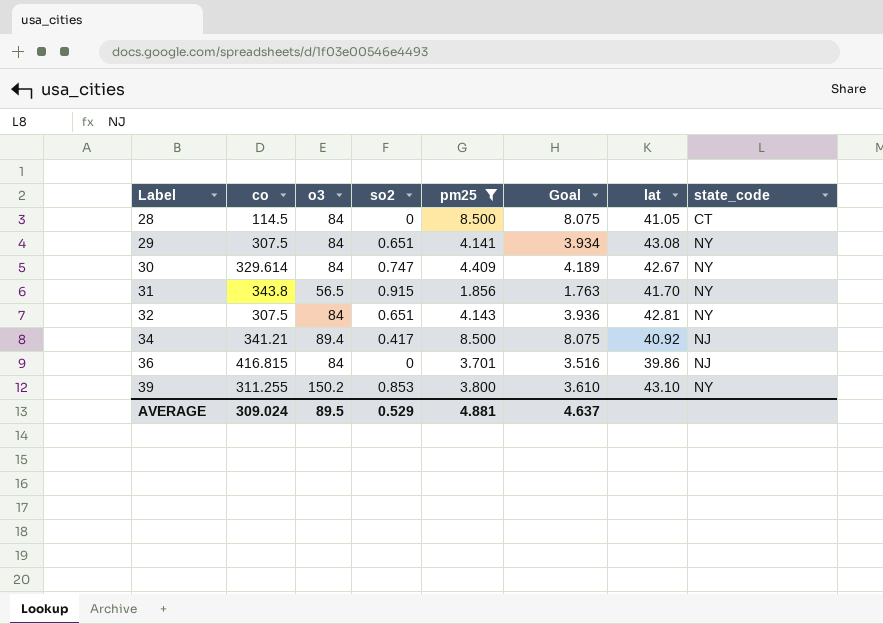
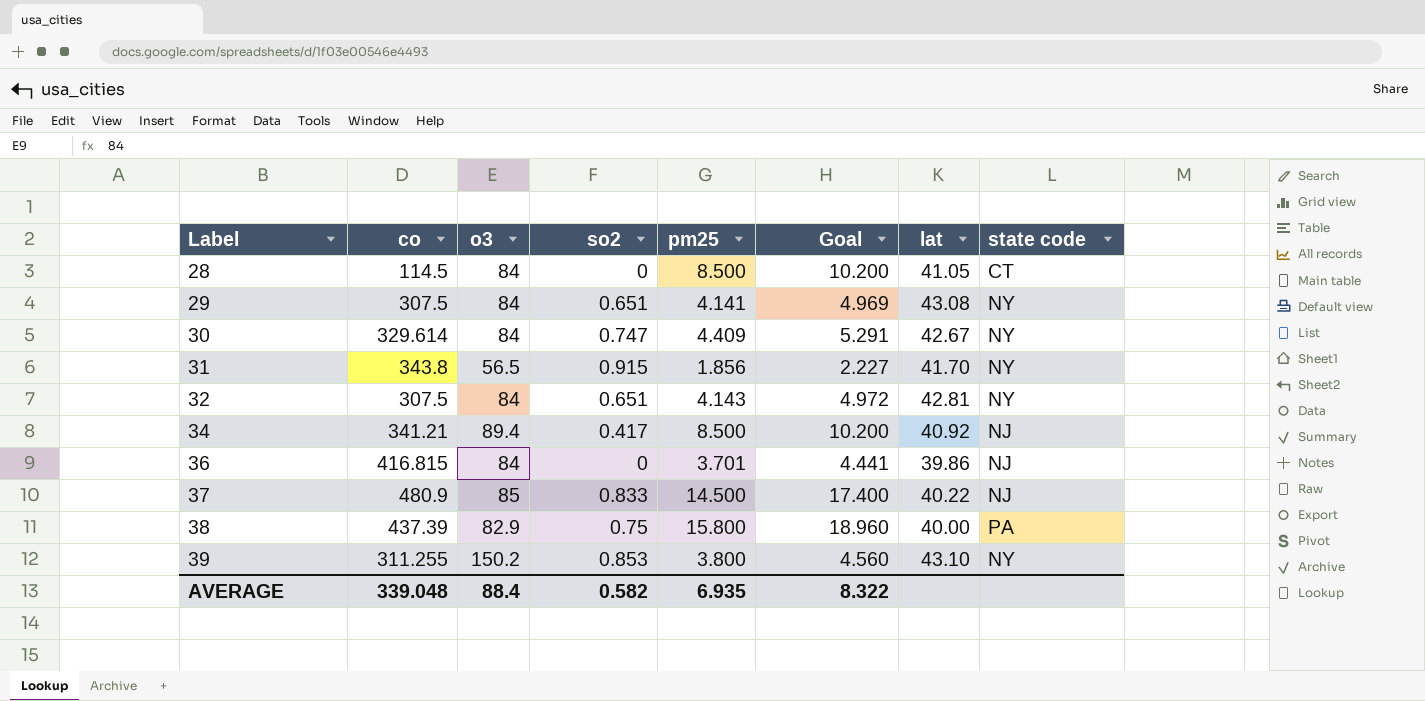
filter: pm25 <= 8.500 -> none
column Goal | formula: [pm25] * 0.95 -> [pm25] * 1.2
column name: state_code -> state code
AVERAGE | co: 309.024 -> 339.048
AVERAGE | o3: 89.5 -> 88.4
AVERAGE | so2: 0.529 -> 0.582
AVERAGE | pm25: 4.881 -> 6.935
AVERAGE | Goal: 4.637 -> 8.322

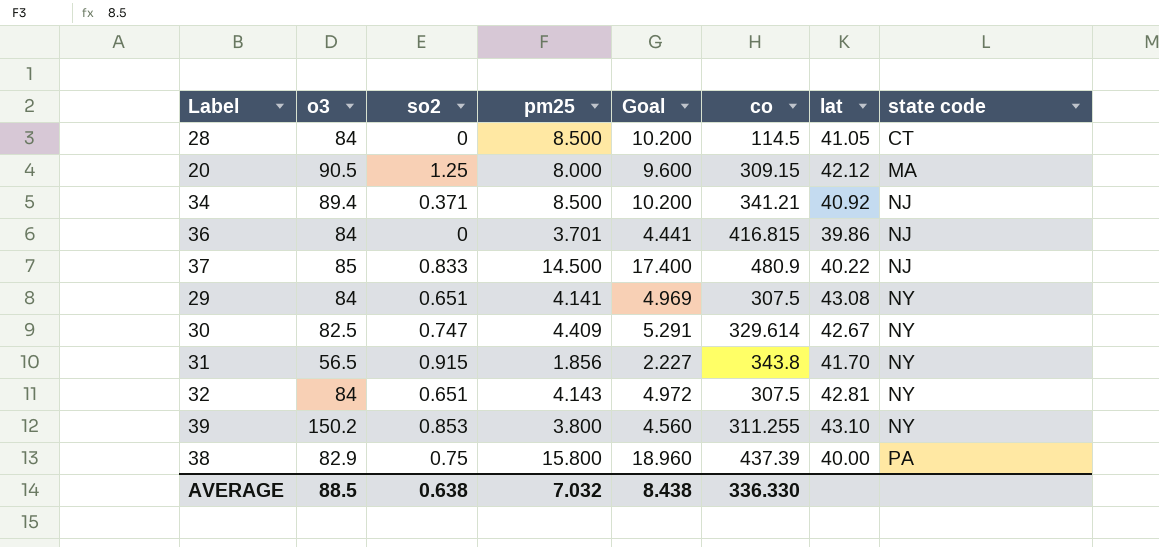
row order: Label ascending -> state code ascending
column co | position: 2 -> 6
row 20: none -> 90.5 | 1.25 | 8.000 | 9.600 | 309.15 | 42.12 | MA
34 | so2: 0.417 -> 0.371
30 | o3: 84 -> 82.5
AVERAGE | o3: 88.4 -> 88.5
AVERAGE | so2: 0.582 -> 0.638
AVERAGE | pm25: 6.935 -> 7.032
AVERAGE | Goal: 8.322 -> 8.438
AVERAGE | co: 339.048 -> 336.330

